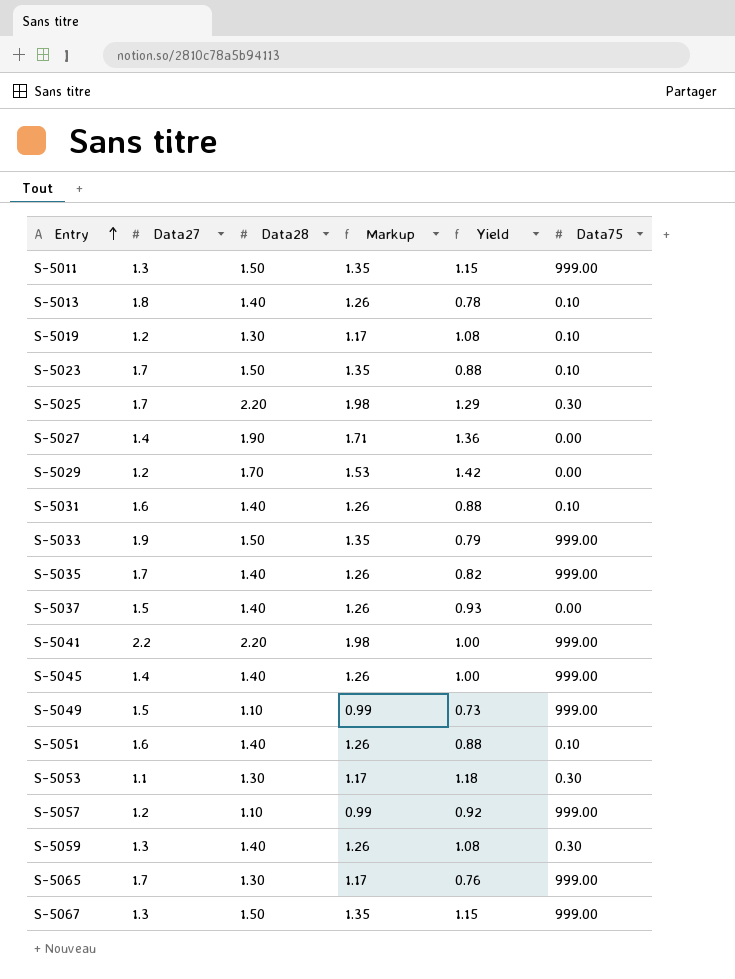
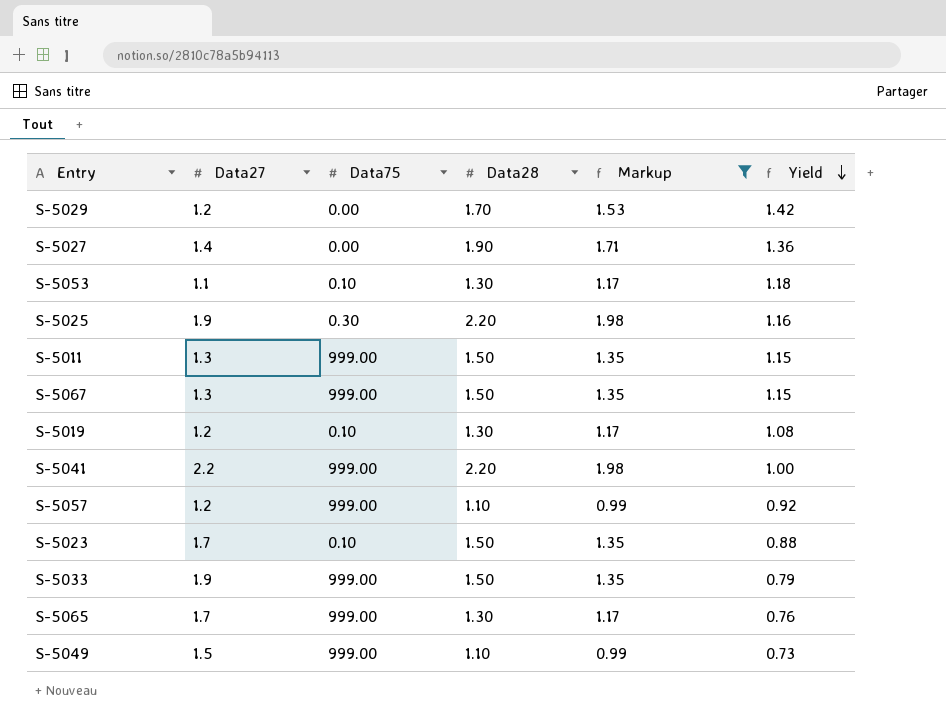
filter: none -> Markup != 1.26
row order: Entry ascending -> Yield descending
column Data75 | position: 6 -> 3
S-5053 | Data75: 0.30 -> 0.10
S-5025 | Data27: 1.7 -> 1.9
S-5025 | Yield: 1.29 -> 1.16

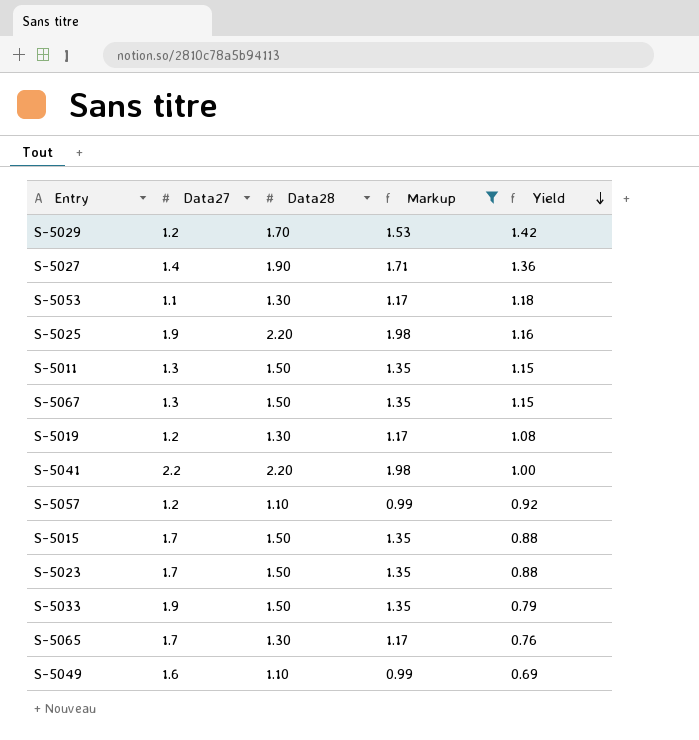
column Data75 | position: 3 -> none
row S-5015: none -> 1.7 | 1.50 | 1.35 | 0.88
S-5049 | Data27: 1.5 -> 1.6
S-5049 | Yield: 0.73 -> 0.69

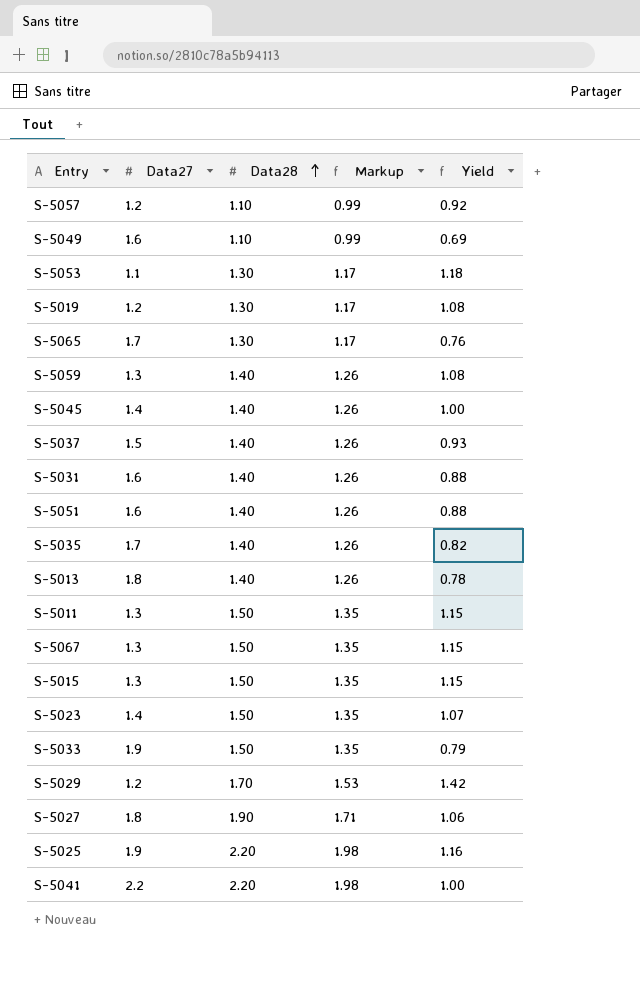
filter: Markup != 1.26 -> none
row order: Yield descending -> Data28 ascending
S-5015 | Data27: 1.7 -> 1.3
S-5015 | Yield: 0.88 -> 1.15
S-5023 | Data27: 1.7 -> 1.4
S-5023 | Yield: 0.88 -> 1.07
S-5027 | Data27: 1.4 -> 1.8
S-5027 | Yield: 1.36 -> 1.06

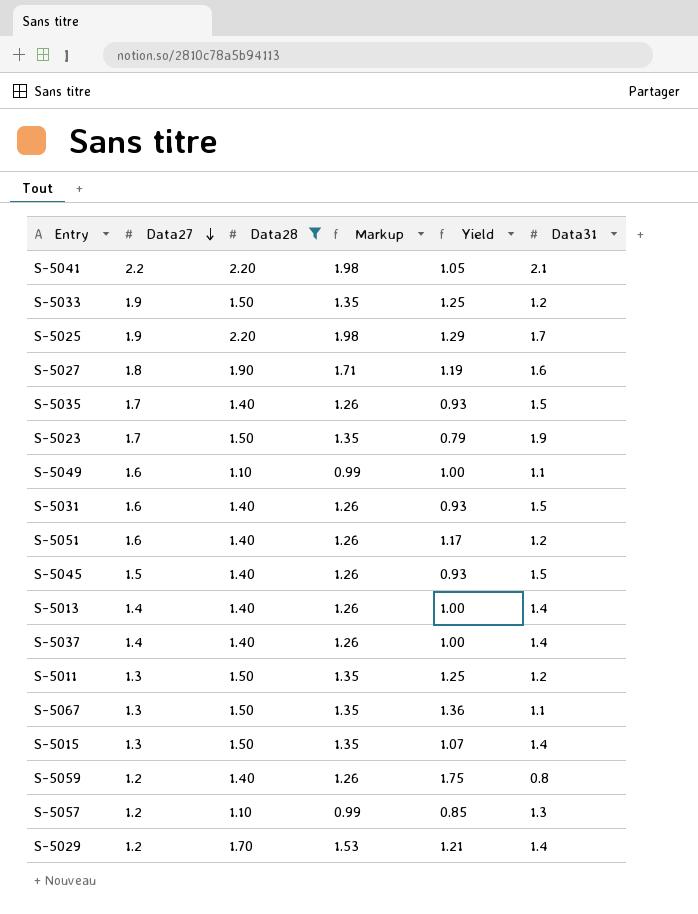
filter: none -> Data28 != 1.30
row order: Data28 ascending -> Data27 descending
column Yield | formula: [Data28] / [Data27] -> [Data28] / [Data31]
column Data31 | position: none -> 6
S-5023 | Data27: 1.4 -> 1.7
S-5045 | Data27: 1.4 -> 1.5
S-5013 | Data27: 1.8 -> 1.4
S-5037 | Data27: 1.5 -> 1.4
S-5059 | Data27: 1.3 -> 1.2

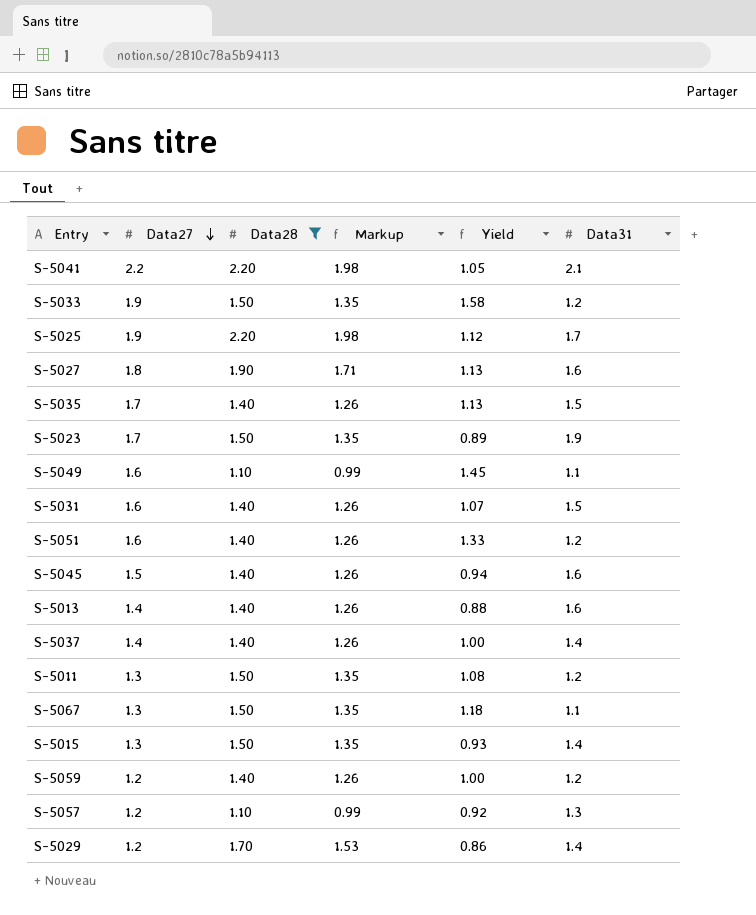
column Yield | formula: [Data28] / [Data31] -> [Data27] / [Data31]
S-5045 | Data31: 1.5 -> 1.6
S-5013 | Data31: 1.4 -> 1.6
S-5059 | Data31: 0.8 -> 1.2

